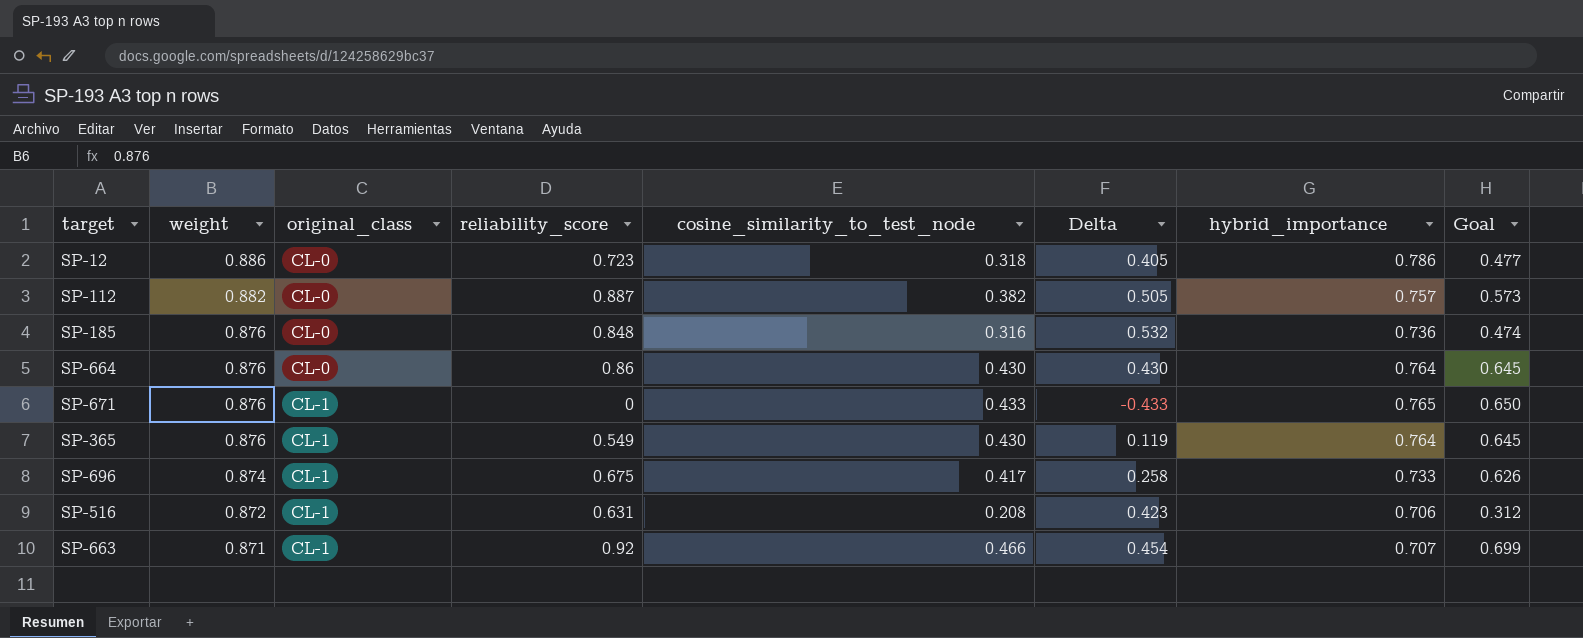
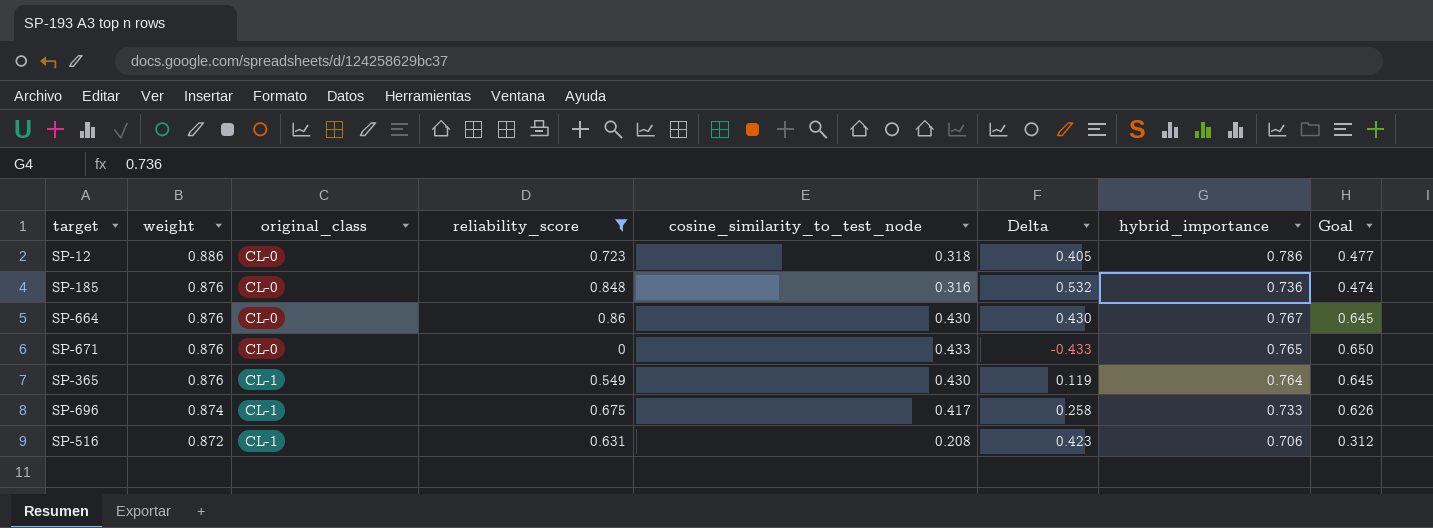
filter: none -> reliability_score <= 0.86
SP-664 | hybrid_importance: 0.764 -> 0.767
SP-671 | original_class: CL-1 -> CL-0

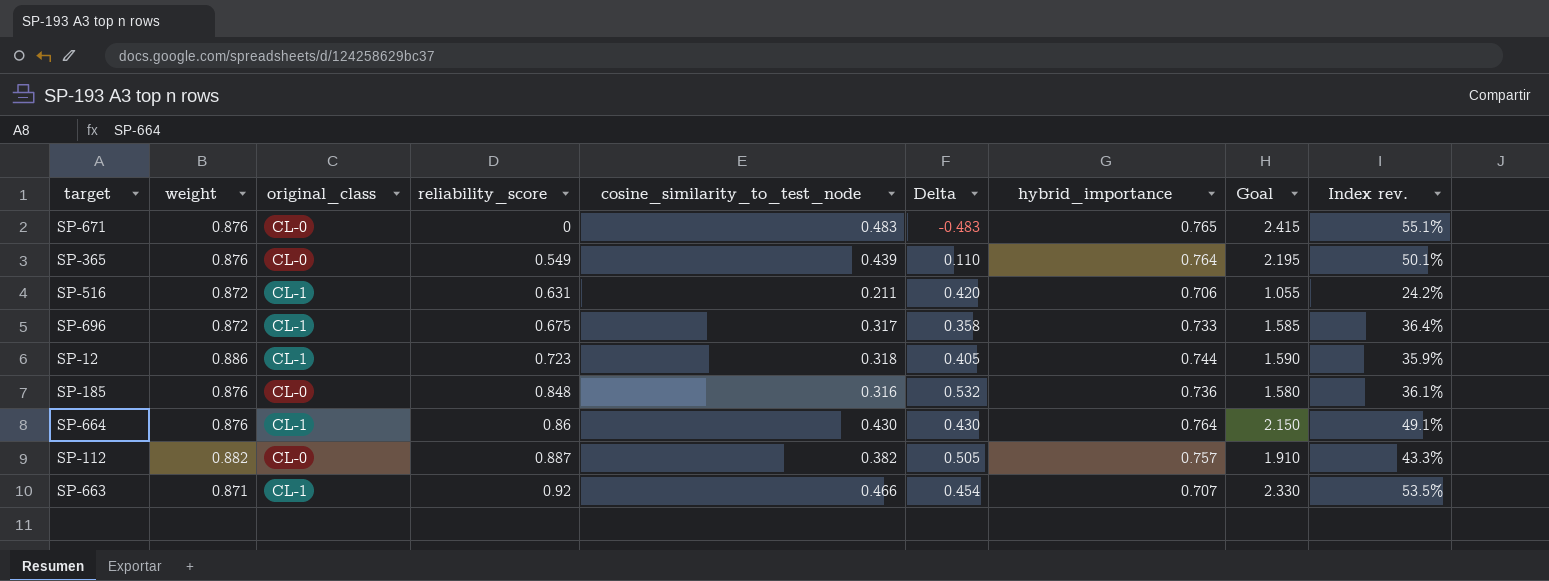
filter: reliability_score <= 0.86 -> none
row order: weight descending -> reliability_score ascending
column Goal | formula: [cosine_similarity_to_test_node] * 1.5 -> [cosine_similarity_to_test_node] * 5
column Index rev. | formula: none -> [cosine_similarity_to_test_node] / [weight]
SP-671 | cosine_similarity_to_test_node: 0.433 -> 0.483
SP-671 | Delta: -0.433 -> -0.483
SP-365 | original_class: CL-1 -> CL-0
SP-365 | cosine_similarity_to_test_node: 0.430 -> 0.439
SP-365 | Delta: 0.119 -> 0.110
SP-516 | cosine_similarity_to_test_node: 0.208 -> 0.211
SP-516 | Delta: 0.423 -> 0.420
SP-696 | weight: 0.874 -> 0.872
SP-696 | cosine_similarity_to_test_node: 0.417 -> 0.317
SP-696 | Delta: 0.258 -> 0.358
SP-12 | original_class: CL-0 -> CL-1
SP-12 | hybrid_importance: 0.786 -> 0.744
SP-664 | original_class: CL-0 -> CL-1
SP-664 | hybrid_importance: 0.767 -> 0.764

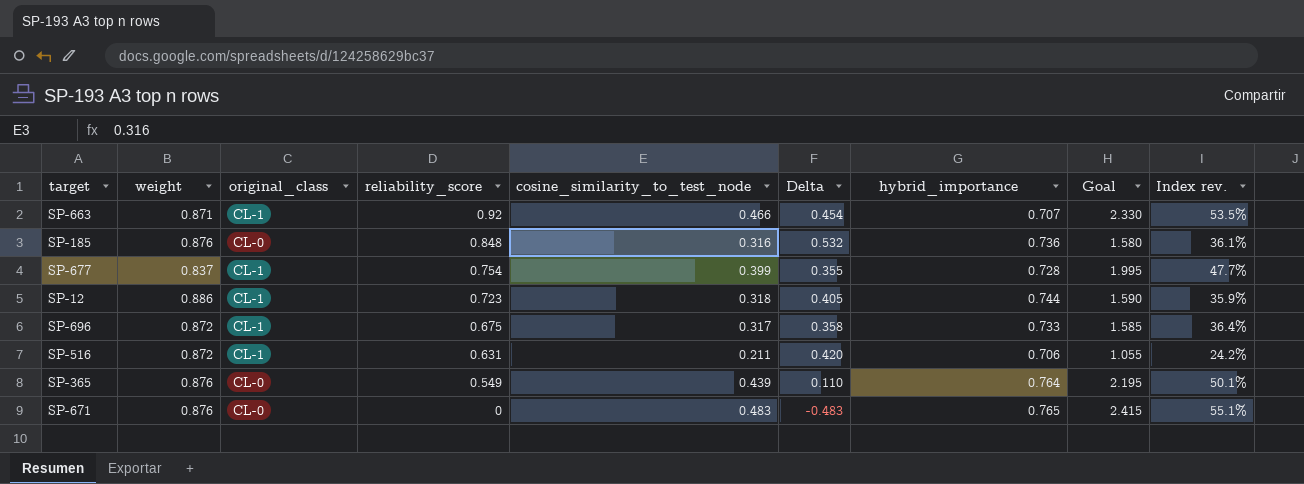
row order: reliability_score ascending -> reliability_score descending
row SP-664: 0.876 | CL-1 | 0.86 | 0.430 | 0.430 | 0.764 | 2.150 | 49.1% -> none
row SP-112: 0.882 | CL-0 | 0.887 | 0.382 | 0.505 | 0.757 | 1.910 | 43.3% -> none
row SP-677: none -> 0.837 | CL-1 | 0.754 | 0.399 | 0.355 | 0.728 | 1.995 | 47.7%

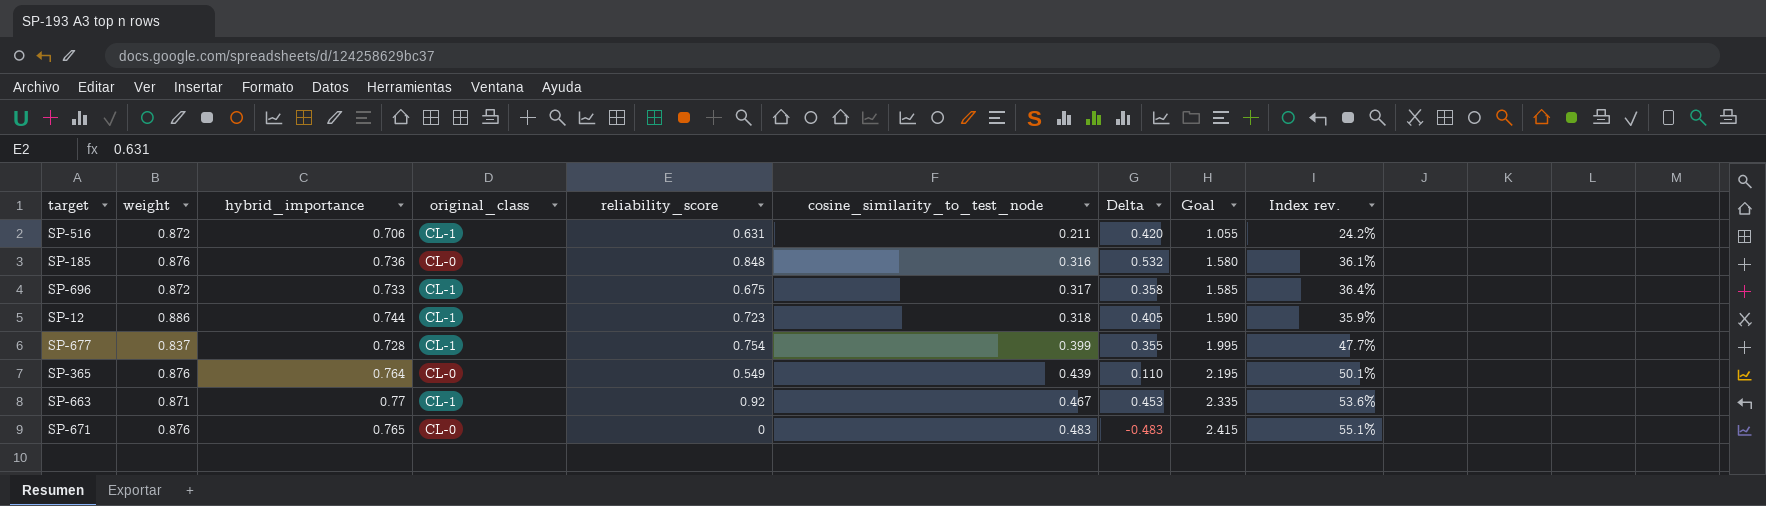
row order: reliability_score descending -> cosine_similarity_to_test_node ascending
column hybrid_importance | position: 7 -> 3
SP-663 | hybrid_importance: 0.707 -> 0.77
SP-663 | cosine_similarity_to_test_node: 0.466 -> 0.467
SP-663 | Delta: 0.454 -> 0.453
SP-663 | Goal: 2.330 -> 2.335
SP-663 | Index rev.: 53.5% -> 53.6%

